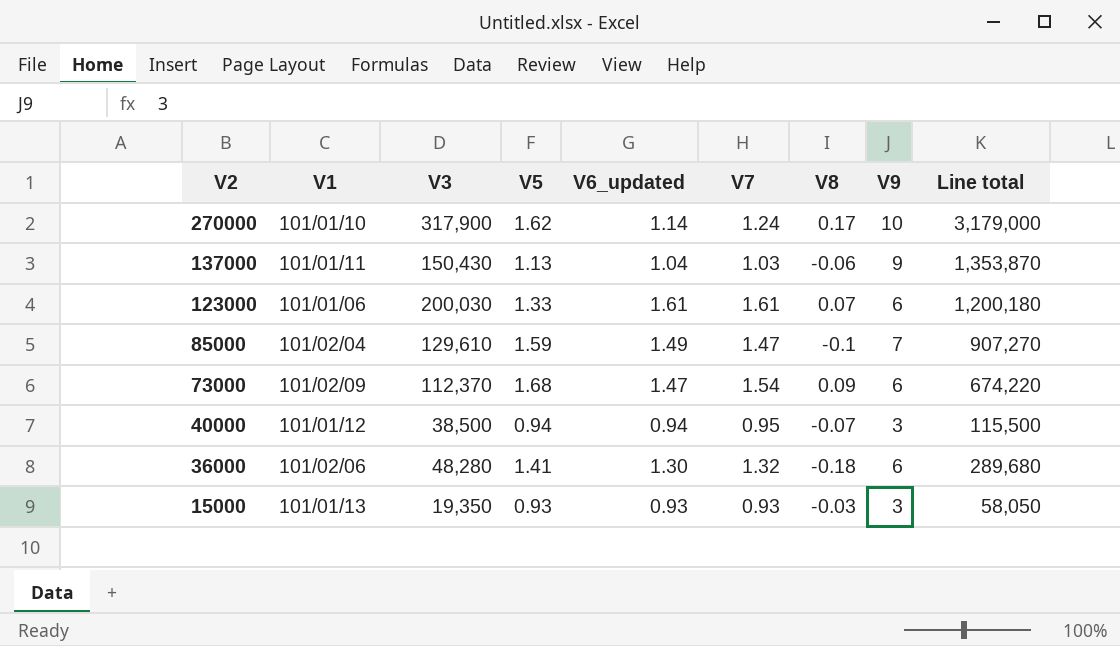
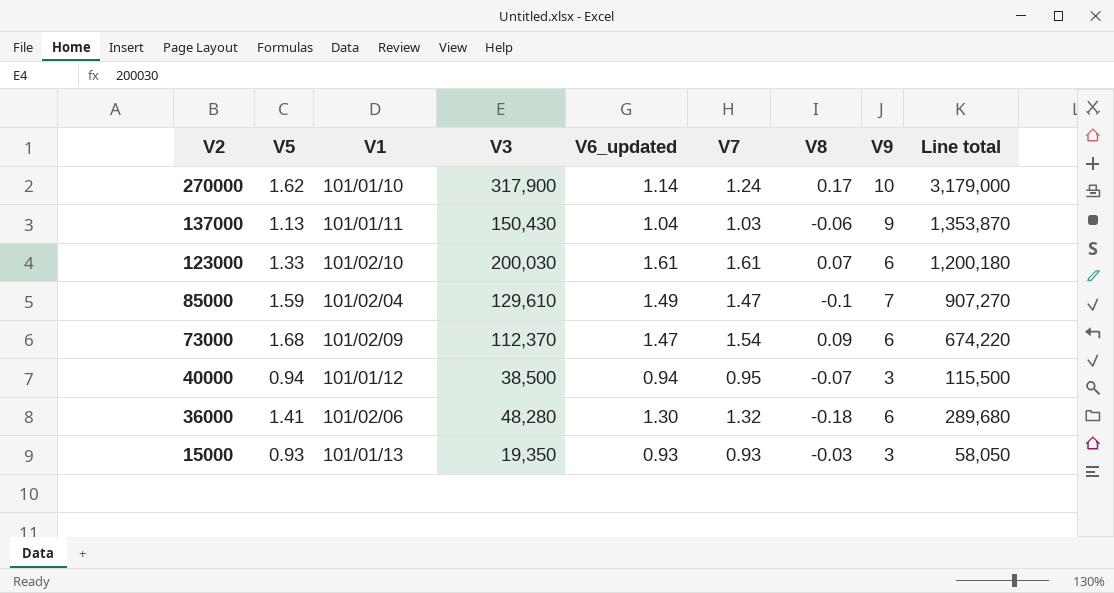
column V5 | position: 4 -> 2
123000 | V1: 101/01/06 -> 101/02/10

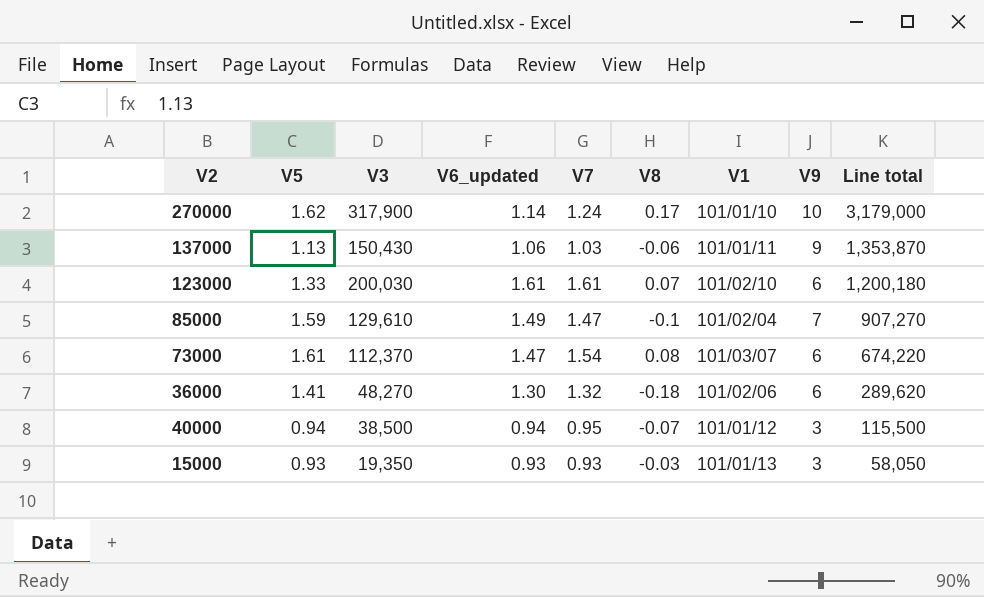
row order: V2 descending -> Line total descending
column V1 | position: 3 -> 7
137000 | V6_updated: 1.04 -> 1.06
73000 | V5: 1.68 -> 1.61
73000 | V8: 0.09 -> 0.08
73000 | V1: 101/02/09 -> 101/03/07
36000 | V3: 48,280 -> 48,270
36000 | Line total: 289,680 -> 289,620

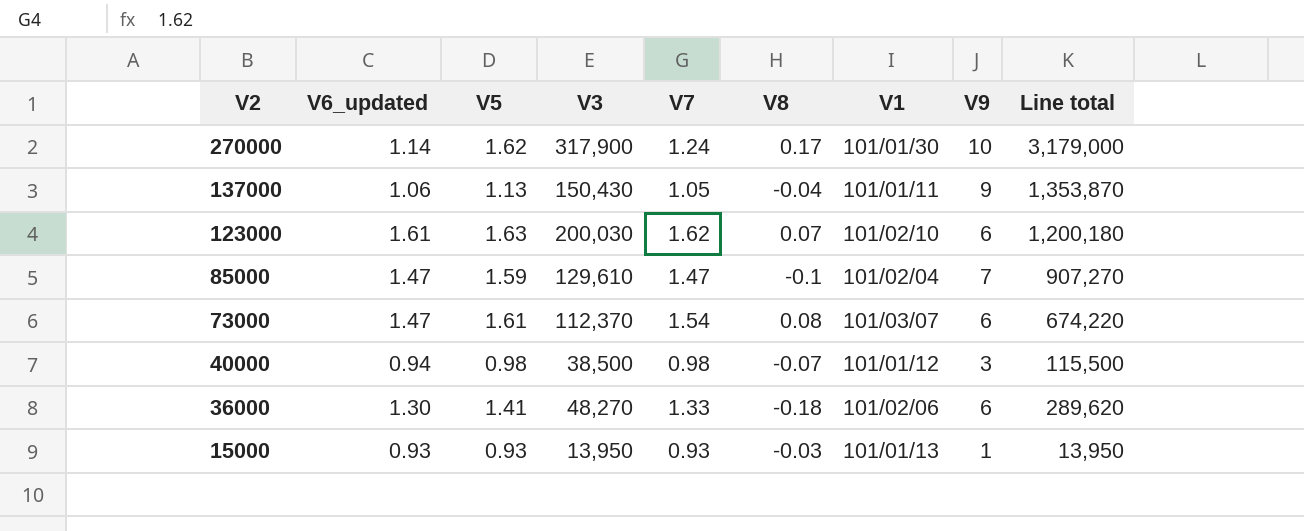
row order: Line total descending -> V2 descending
column V6_updated | position: 4 -> 2
270000 | V1: 101/01/10 -> 101/01/30
137000 | V7: 1.03 -> 1.05
137000 | V8: -0.06 -> -0.04
123000 | V5: 1.33 -> 1.63
123000 | V7: 1.61 -> 1.62
85000 | V6_updated: 1.49 -> 1.47
40000 | V5: 0.94 -> 0.98
40000 | V7: 0.95 -> 0.98
36000 | V7: 1.32 -> 1.33
15000 | V3: 19,350 -> 13,950
15000 | V9: 3 -> 1
15000 | Line total: 58,050 -> 13,950

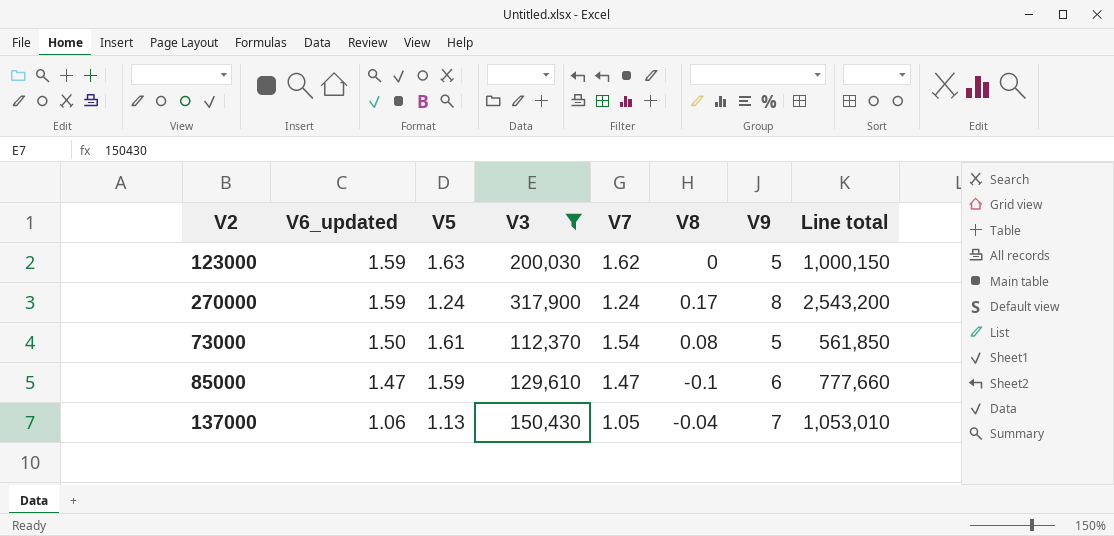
filter: none -> V3 >= 112,370
row order: V2 descending -> V6_updated descending
column V1 | position: 7 -> none
123000 | V6_updated: 1.61 -> 1.59
123000 | V8: 0.07 -> 0
123000 | V9: 6 -> 5
123000 | Line total: 1,200,180 -> 1,000,150
270000 | V6_updated: 1.14 -> 1.59
270000 | V5: 1.62 -> 1.24
270000 | V9: 10 -> 8
270000 | Line total: 3,179,000 -> 2,543,200
73000 | V6_updated: 1.47 -> 1.50
73000 | V9: 6 -> 5
73000 | Line total: 674,220 -> 561,850
85000 | V9: 7 -> 6
85000 | Line total: 907,270 -> 777,660
137000 | V9: 9 -> 7
137000 | Line total: 1,353,870 -> 1,053,010

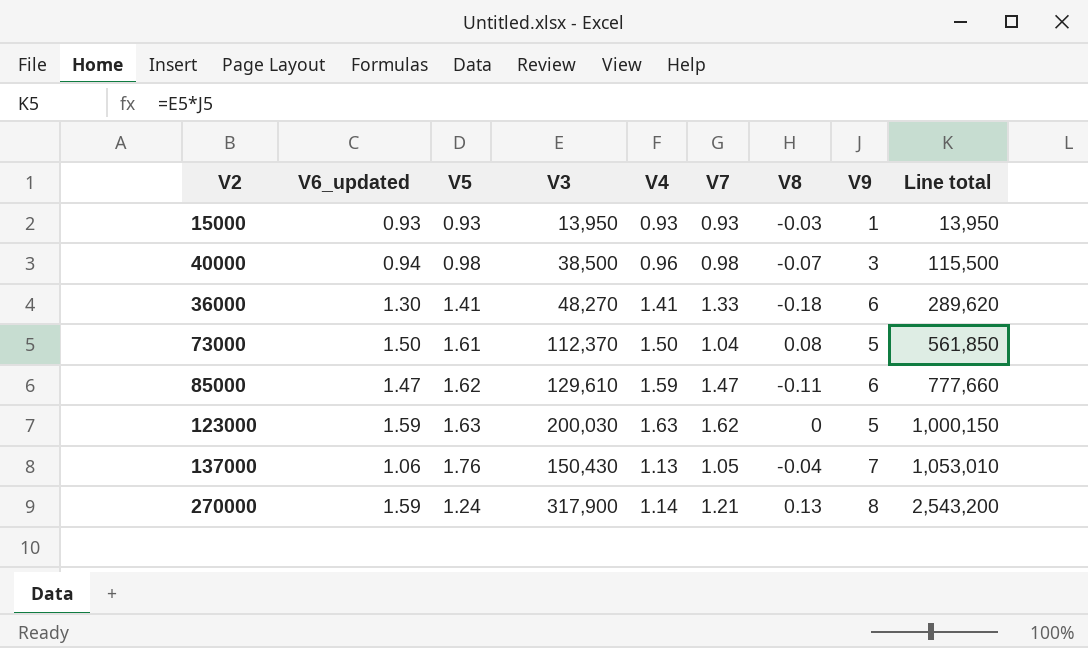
filter: V3 >= 112,370 -> none
row order: V6_updated descending -> Line total ascending
column V4 | position: none -> 5
73000 | V7: 1.54 -> 1.04
85000 | V5: 1.59 -> 1.62
85000 | V8: -0.1 -> -0.11
137000 | V5: 1.13 -> 1.76
270000 | V7: 1.24 -> 1.21
270000 | V8: 0.17 -> 0.13

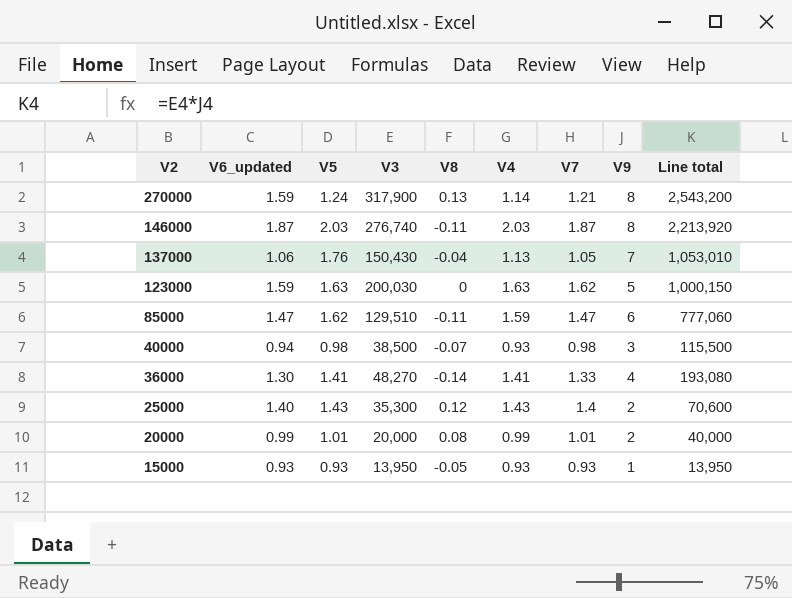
row order: Line total ascending -> V2 descending
column V8 | position: 7 -> 5
row 73000: 1.50 | 1.61 | 112,370 | 1.50 | 1.04 | 0.08 | 5 | 561,850 -> none
row 146000: none -> 1.87 | 2.03 | 276,740 | -0.11 | 2.03 | 1.87 | 8 | 2,213,920
85000 | V3: 129,610 -> 129,510
85000 | Line total: 777,660 -> 777,060
40000 | V4: 0.96 -> 0.93
36000 | V8: -0.18 -> -0.14
36000 | V9: 6 -> 4
36000 | Line total: 289,620 -> 193,080
row 25000: none -> 1.40 | 1.43 | 35,300 | 0.12 | 1.43 | 1.4 | 2 | 70,600
row 20000: none -> 0.99 | 1.01 | 20,000 | 0.08 | 0.99 | 1.01 | 2 | 40,000
15000 | V8: -0.03 -> -0.05

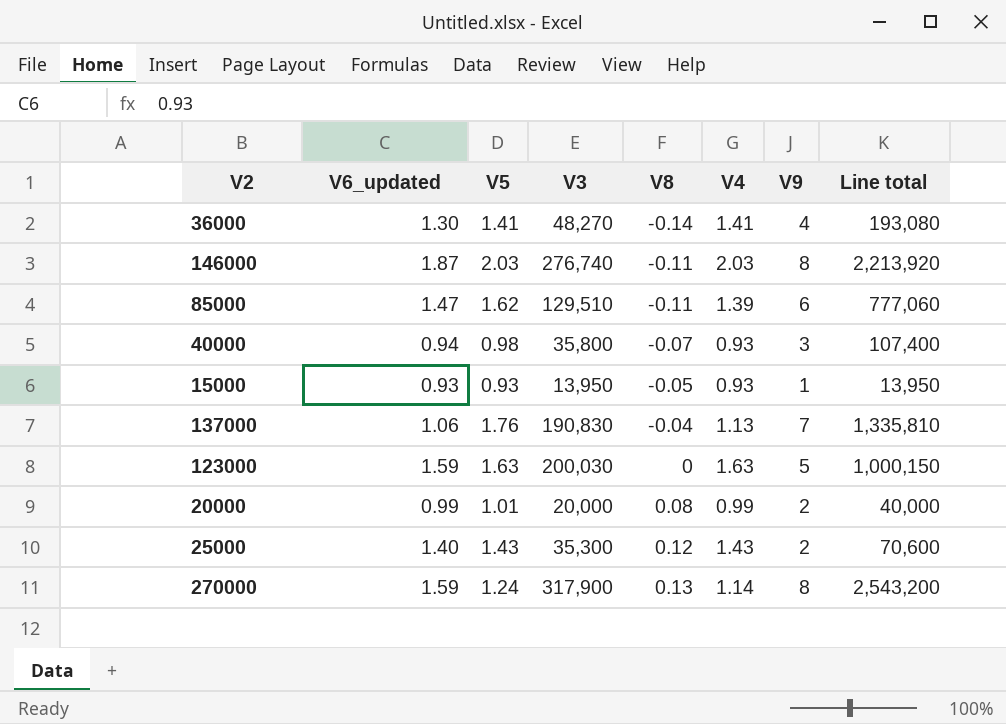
row order: V2 descending -> V8 ascending
column V7 | position: 7 -> none
85000 | V4: 1.59 -> 1.39
40000 | V3: 38,500 -> 35,800
40000 | Line total: 115,500 -> 107,400
137000 | V3: 150,430 -> 190,830
137000 | Line total: 1,053,010 -> 1,335,810

